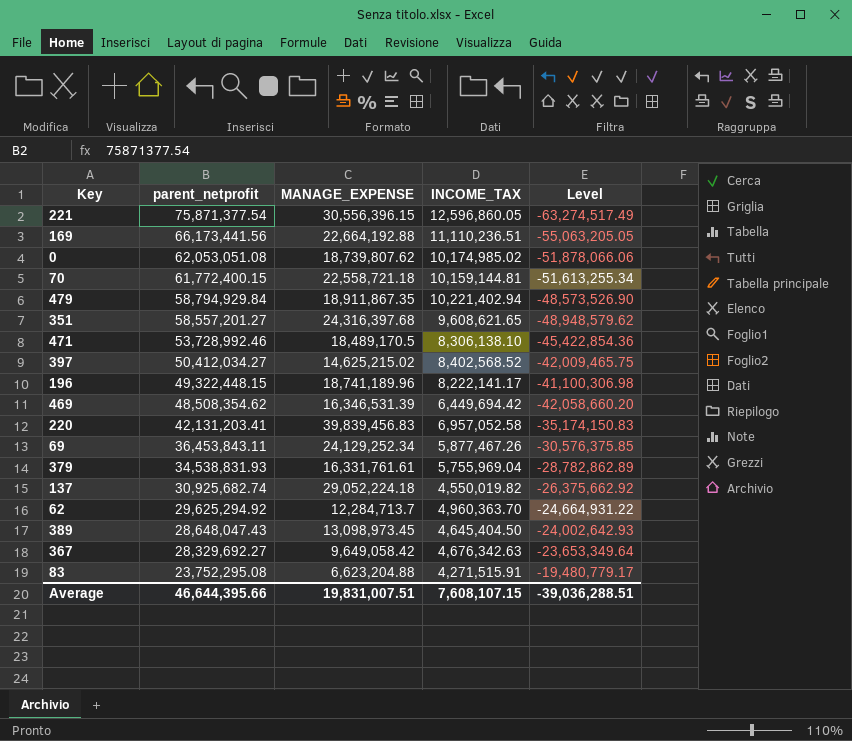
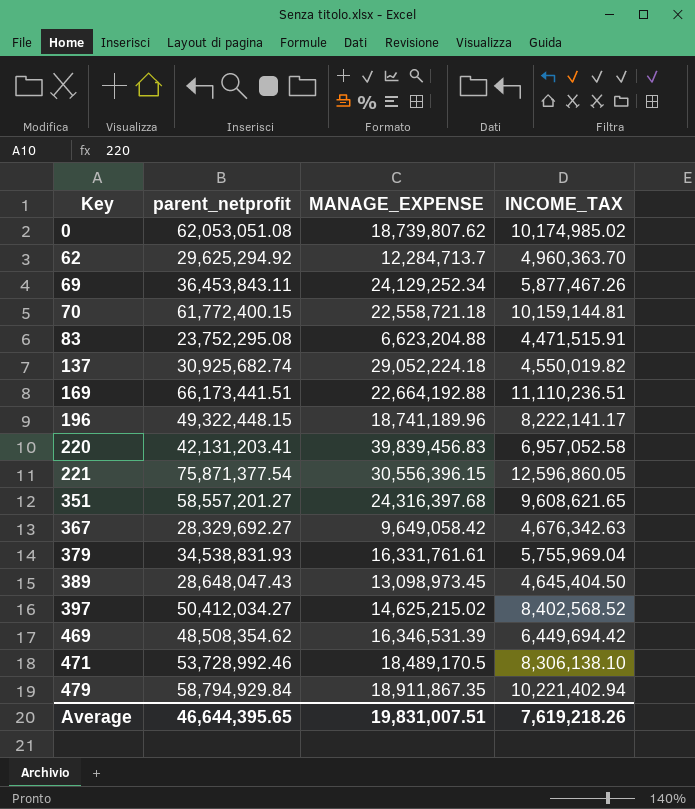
row order: parent_netprofit descending -> Key ascending
column Level | formula: [INCOME_TAX] - [parent_netprofit] -> none
83 | INCOME_TAX: 4,271,515.91 -> 4,471,515.91
169 | parent_netprofit: 66,173,441.56 -> 66,173,441.51
Average | parent_netprofit: 46,644,395.66 -> 46,644,395.65
Average | INCOME_TAX: 7,608,107.15 -> 7,619,218.26

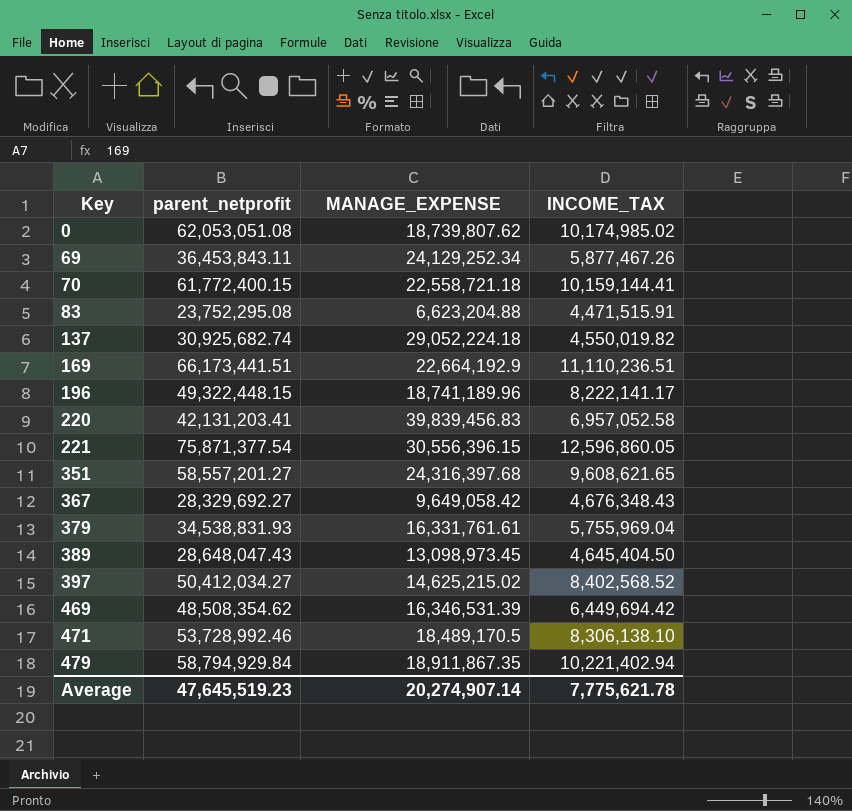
row 62: 29,625,294.92 | 12,284,713.7 | 4,960,363.70 -> none
70 | INCOME_TAX: 10,159,144.81 -> 10,159,144.41
169 | MANAGE_EXPENSE: 22,664,192.88 -> 22,664,192.9
367 | INCOME_TAX: 4,676,342.63 -> 4,676,348.43
Average | parent_netprofit: 46,644,395.65 -> 47,645,519.23
Average | MANAGE_EXPENSE: 19,831,007.51 -> 20,274,907.14
Average | INCOME_TAX: 7,619,218.26 -> 7,775,621.78

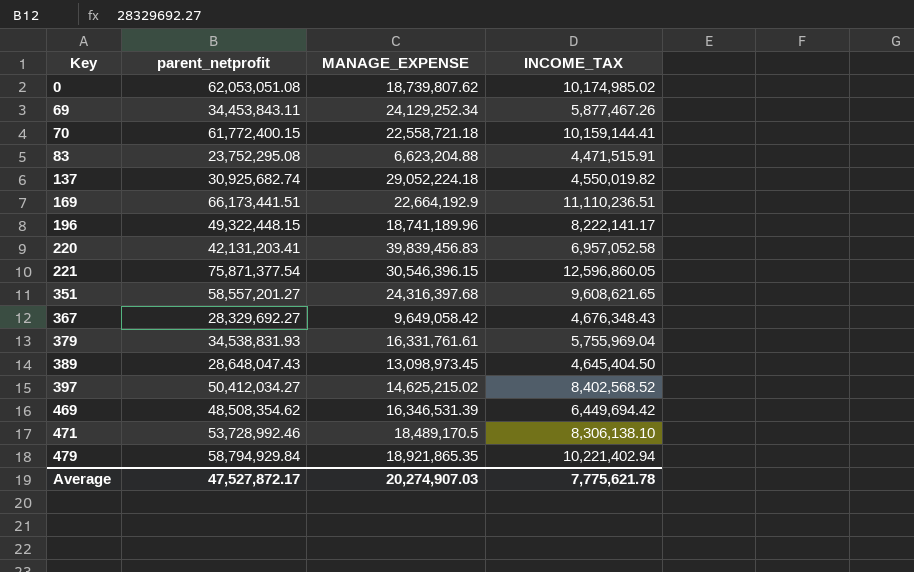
69 | parent_netprofit: 36,453,843.11 -> 34,453,843.11
221 | MANAGE_EXPENSE: 30,556,396.15 -> 30,546,396.15
479 | MANAGE_EXPENSE: 18,911,867.35 -> 18,921,865.35
Average | parent_netprofit: 47,645,519.23 -> 47,527,872.17
Average | MANAGE_EXPENSE: 20,274,907.14 -> 20,274,907.03

